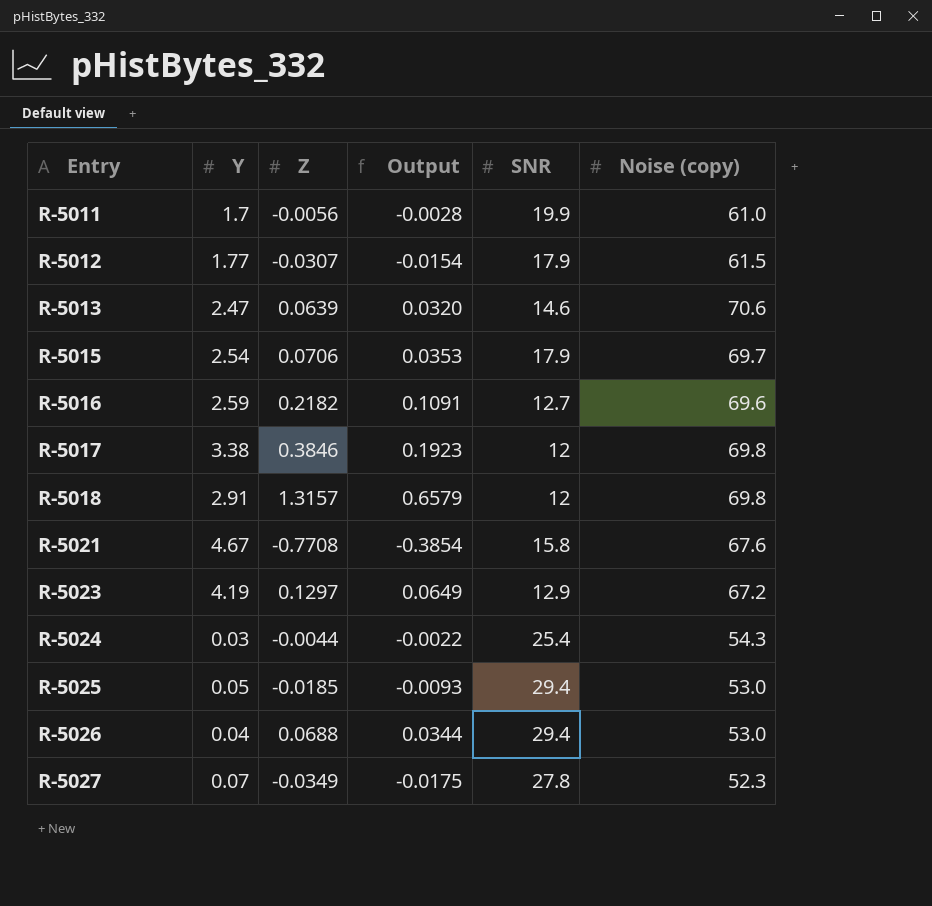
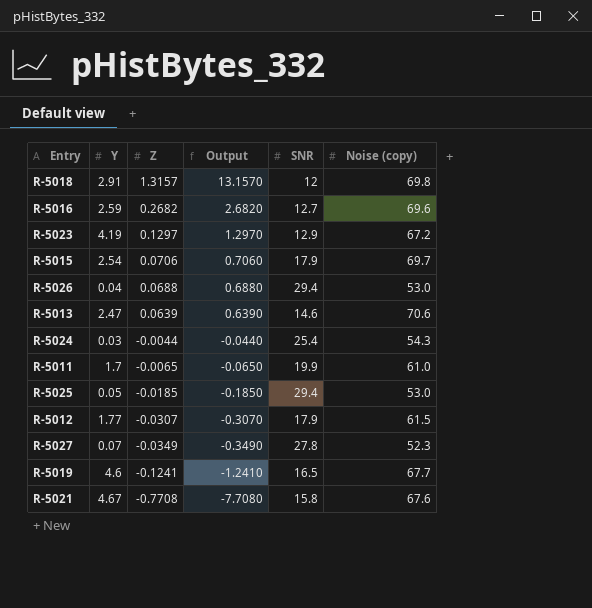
row order: Entry ascending -> Z descending
column Output | formula: [Z] * 0.5 -> [Z] * 10
row R-5017: 3.38 | 0.3846 | 0.1923 | 12 | 69.8 -> none
R-5016 | Z: 0.2182 -> 0.2682
R-5011 | Z: -0.0056 -> -0.0065
row R-5019: none -> 4.6 | -0.1241 | -1.2410 | 16.5 | 67.7

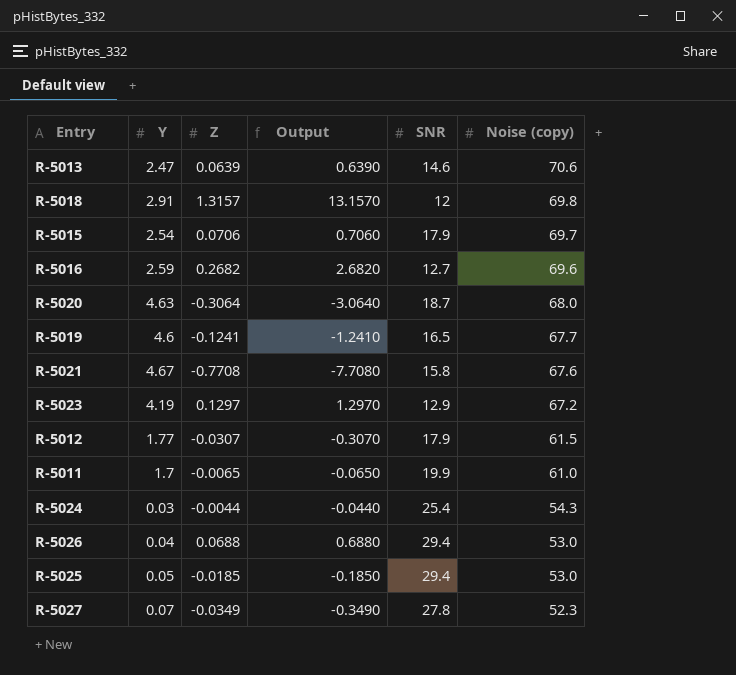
row order: Z descending -> Noise (copy) descending
row R-5020: none -> 4.63 | -0.3064 | -3.0640 | 18.7 | 68.0

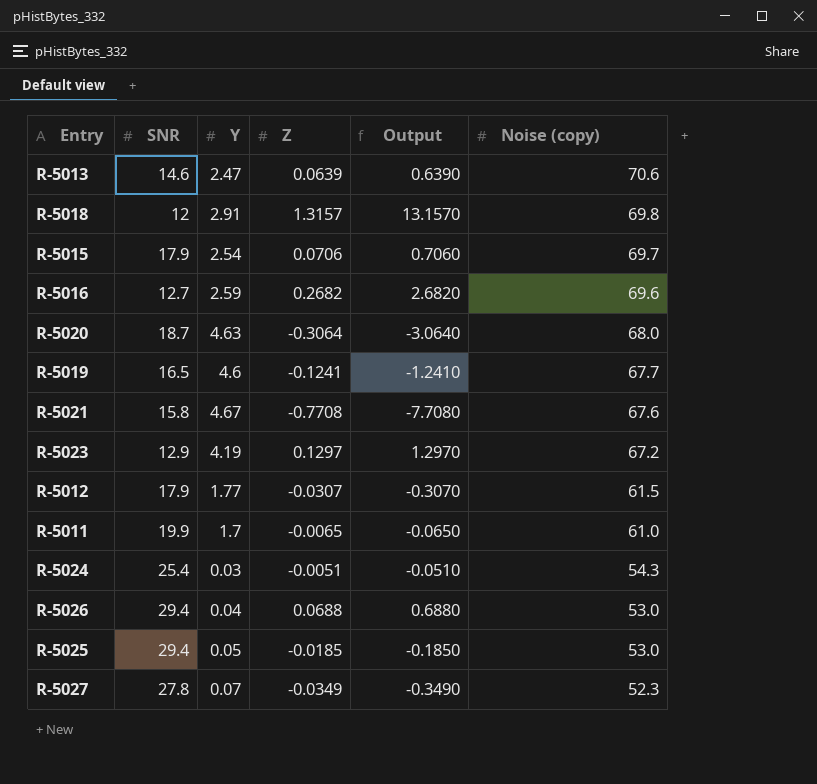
column SNR | position: 5 -> 2
R-5024 | Z: -0.0044 -> -0.0051
R-5024 | Output: -0.0440 -> -0.0510

